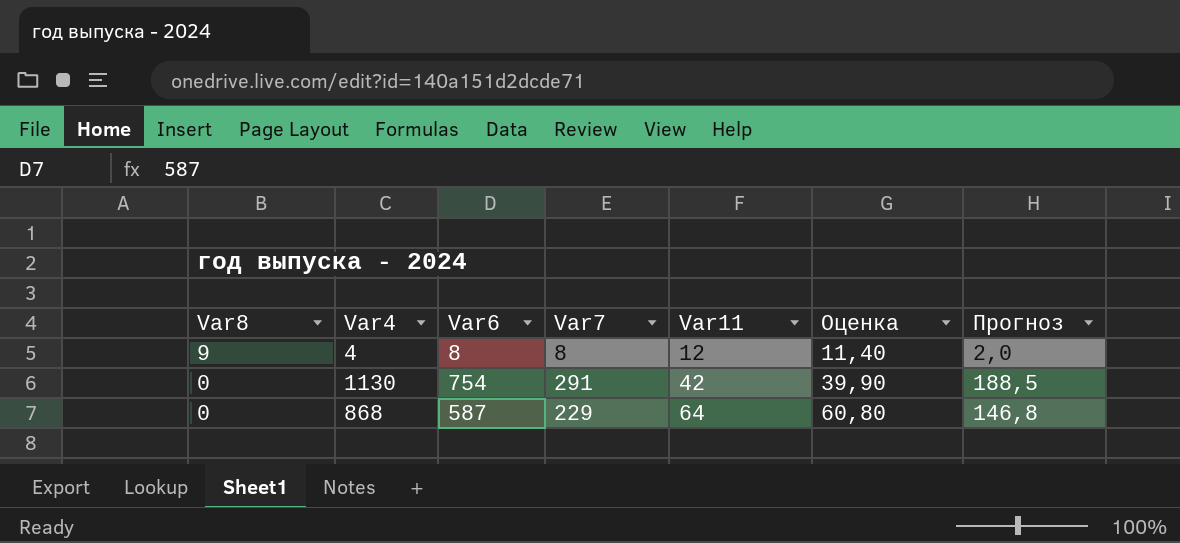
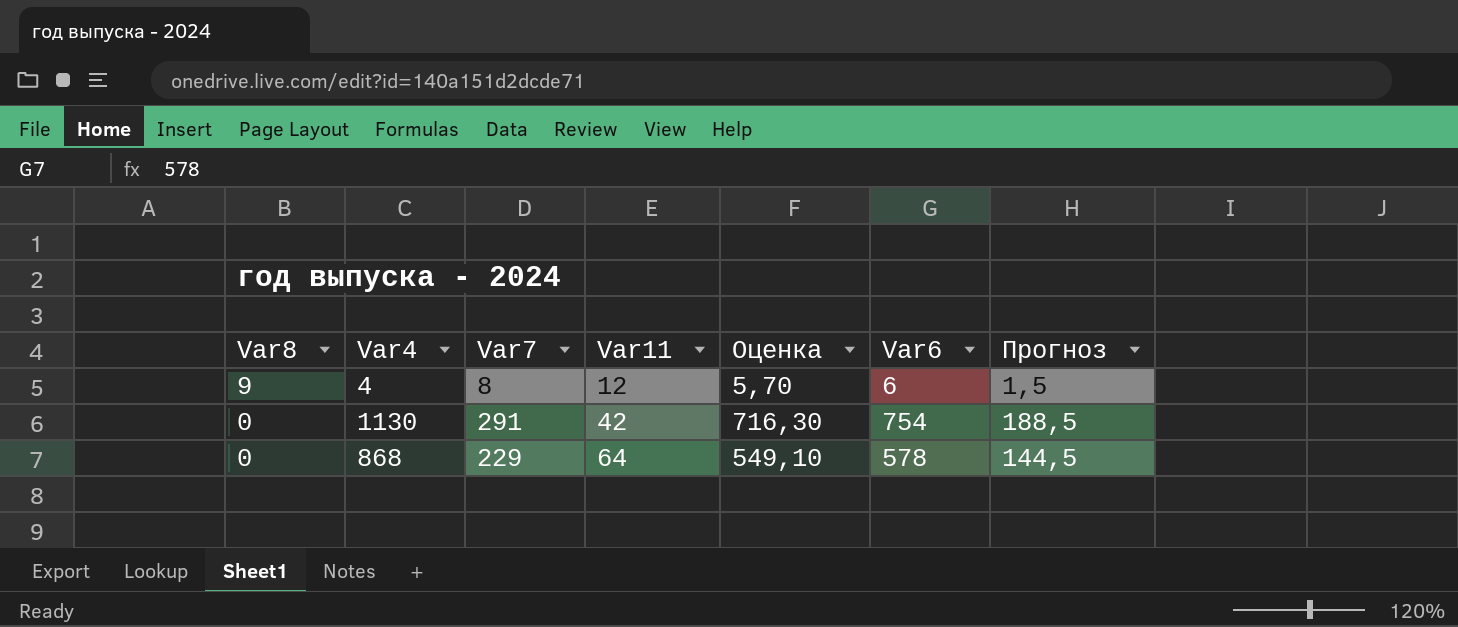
column Оценка | formula: [Var11] * 0,95 -> [Var6] * 0,95
column Var6 | position: 3 -> 6
4 | Var6: 8 -> 6
4 | Прогноз: 2,0 -> 1,5
868 | Var6: 587 -> 578
868 | Прогноз: 146,8 -> 144,5

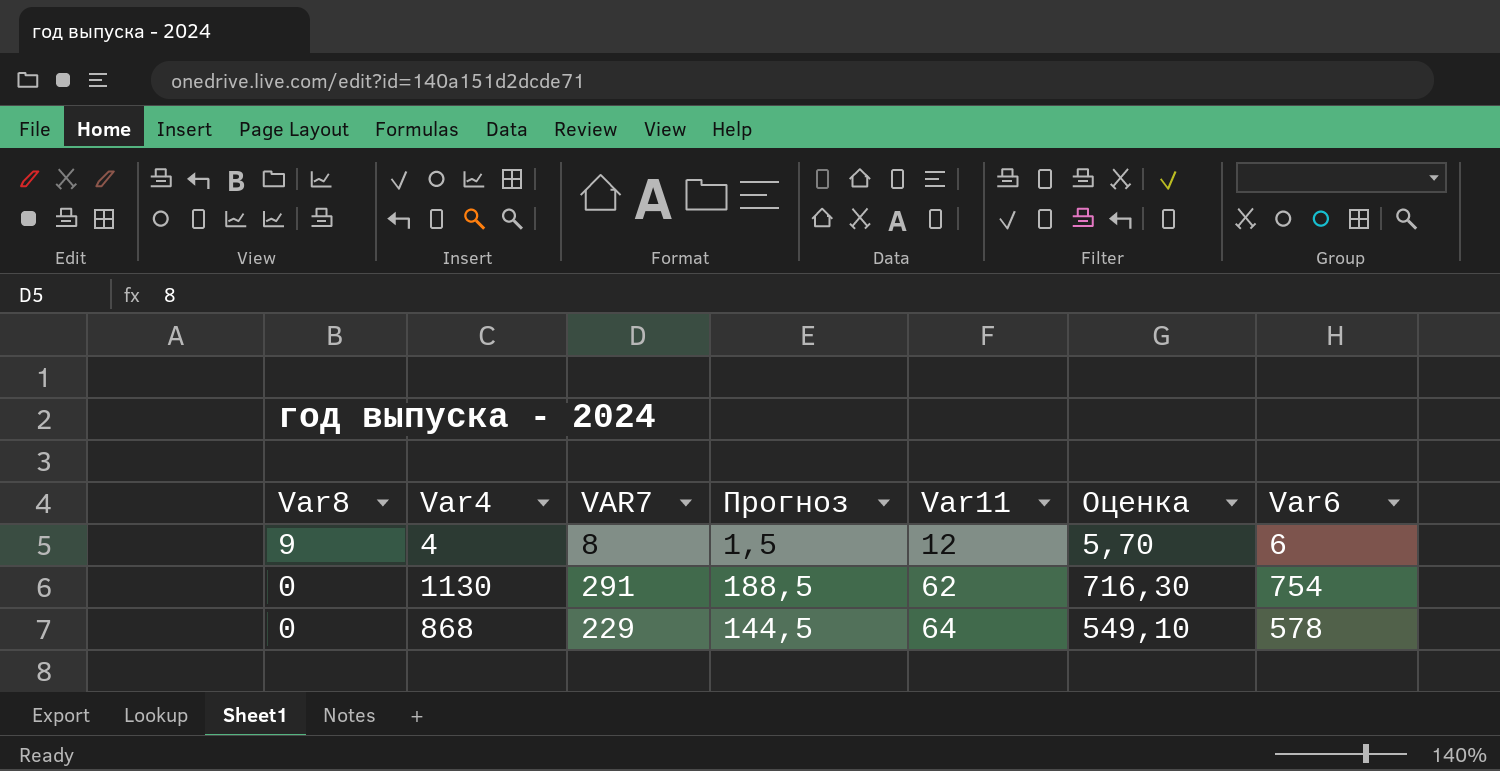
column name: Var7 -> VAR7
column Прогноз | position: 7 -> 4
1130 | Var11: 42 -> 62

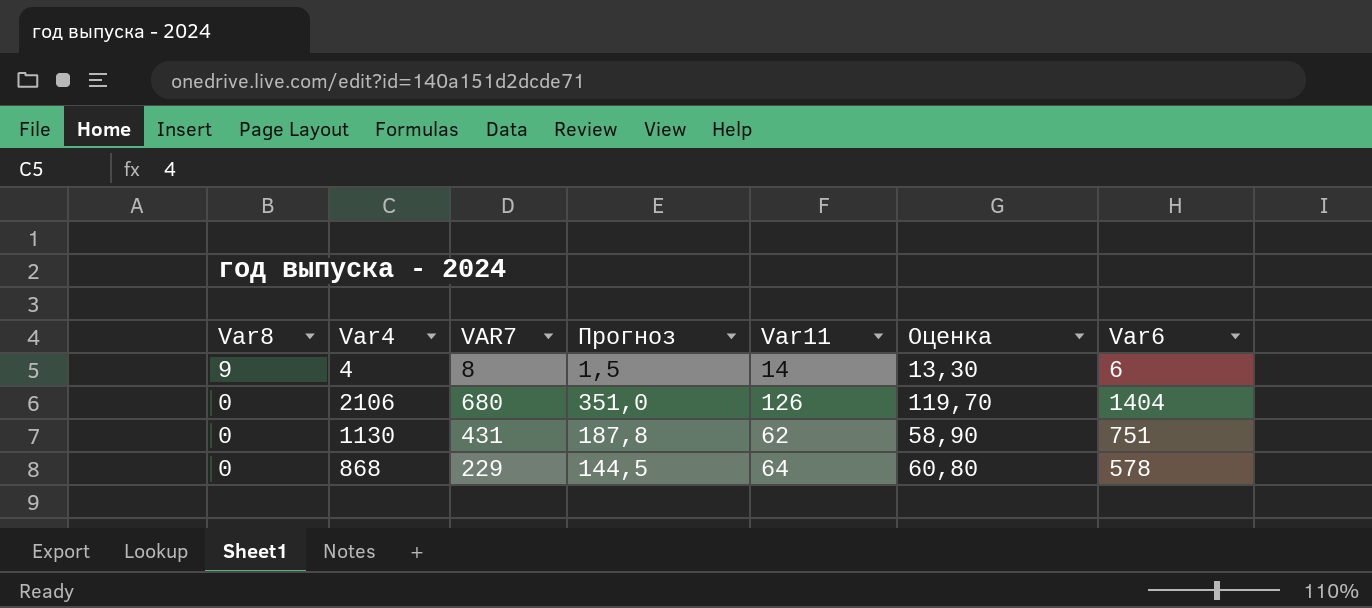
column Оценка | formula: [Var6] * 0,95 -> [Var11] * 0,95
4 | Var11: 12 -> 14
row 2106: none -> 0 | 680 | 351,0 | 126 | 119,70 | 1404
1130 | VAR7: 291 -> 431
1130 | Прогноз: 188,5 -> 187,8
1130 | Var6: 754 -> 751

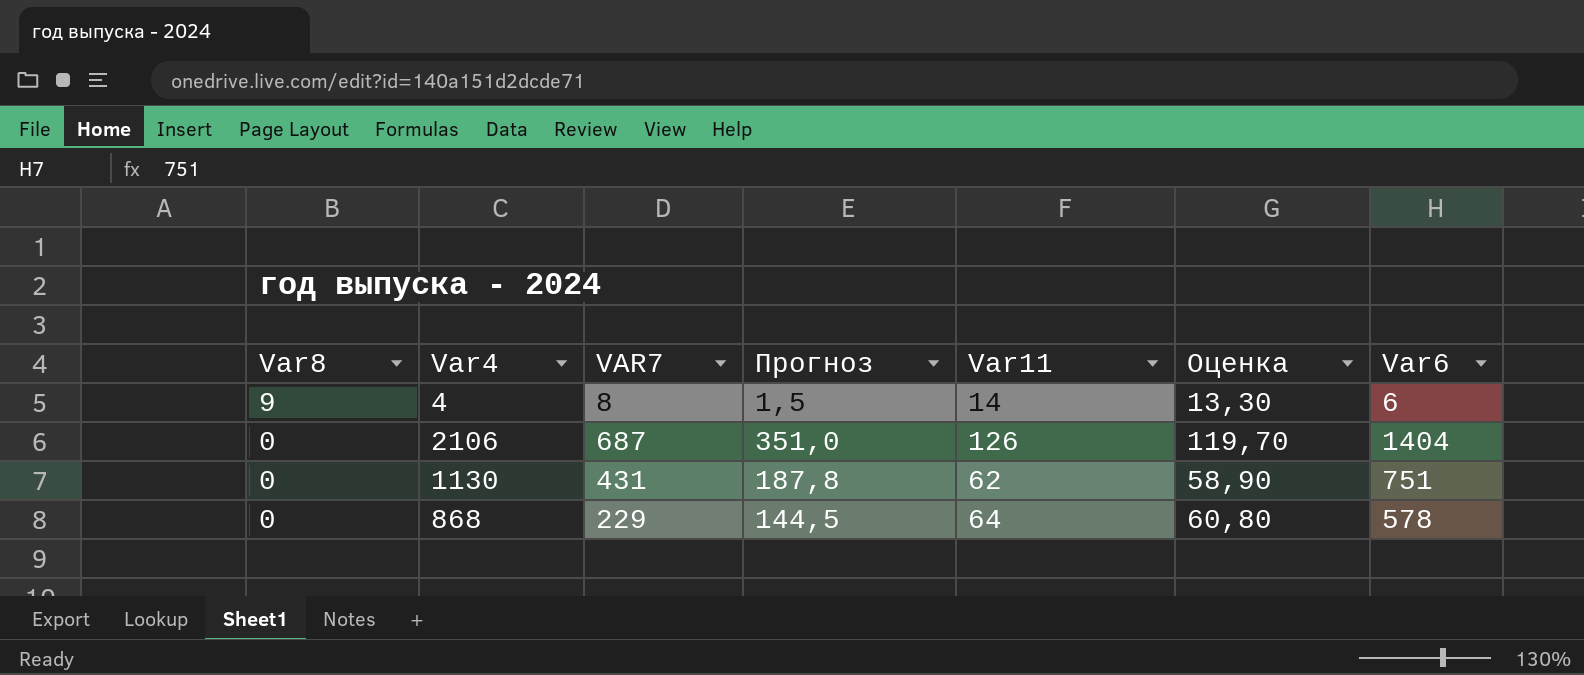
2106 | VAR7: 680 -> 687

